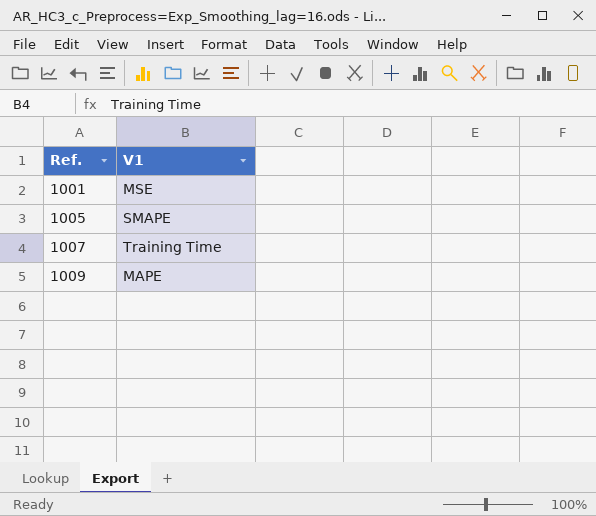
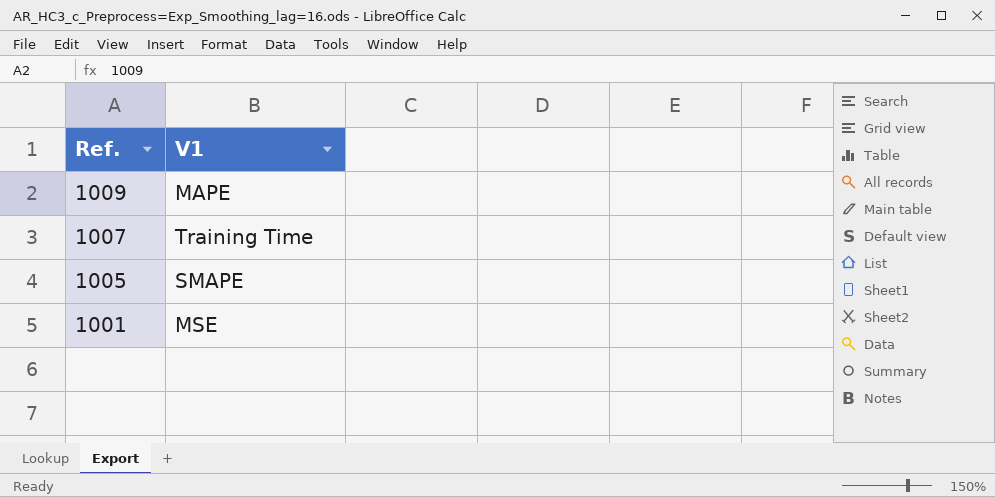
row order: Ref. ascending -> Ref. descending

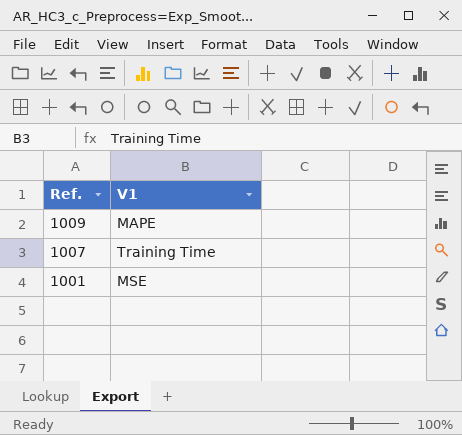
row 1005: SMAPE -> none

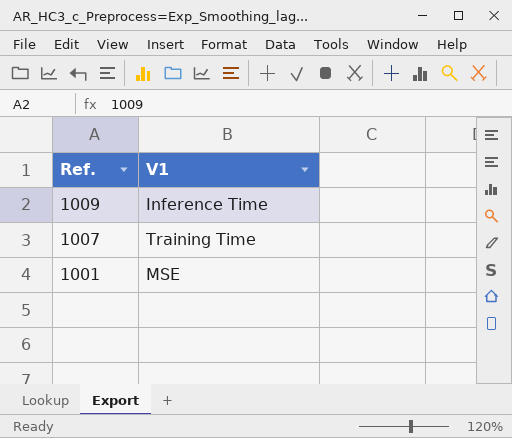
1009 | V1: MAPE -> Inference Time

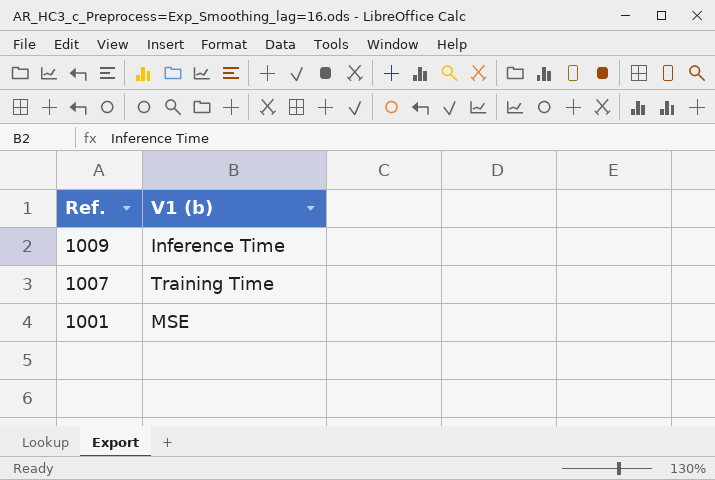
column name: V1 -> V1 (b)

